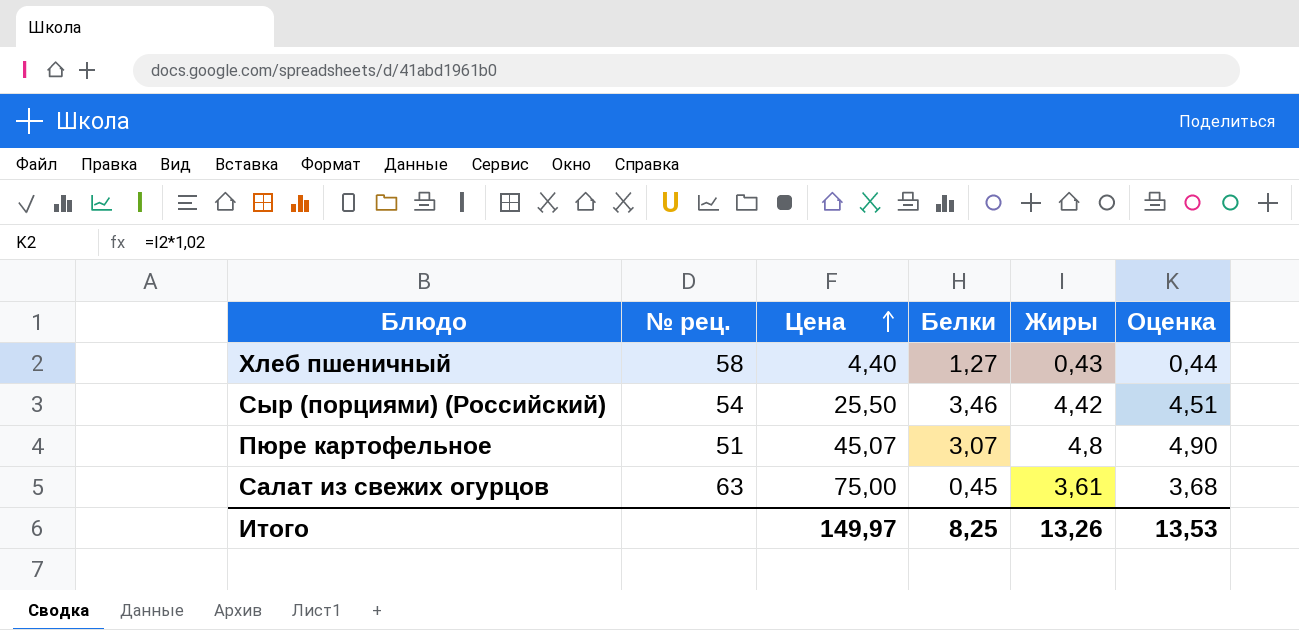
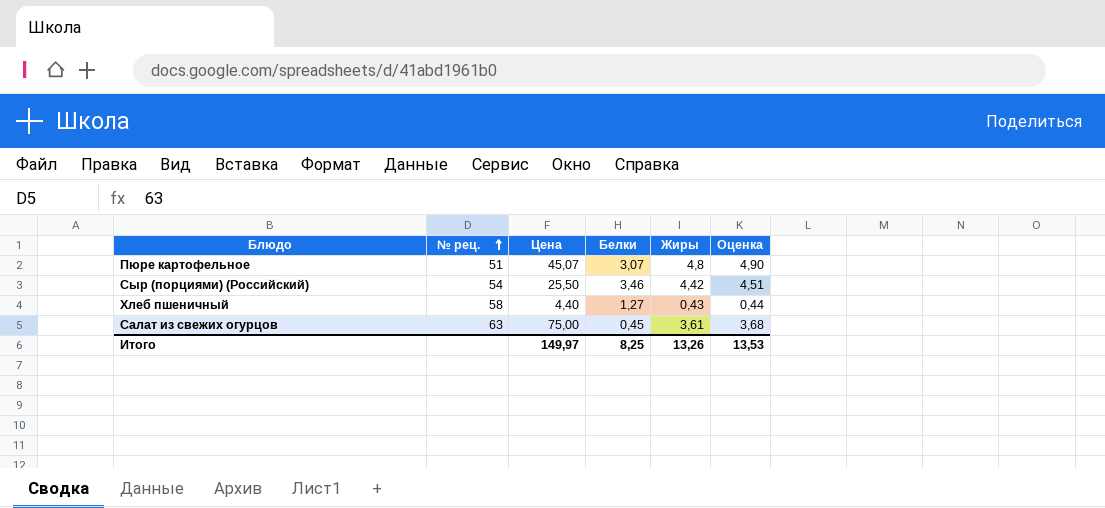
row order: Цена ascending -> № рец. ascending

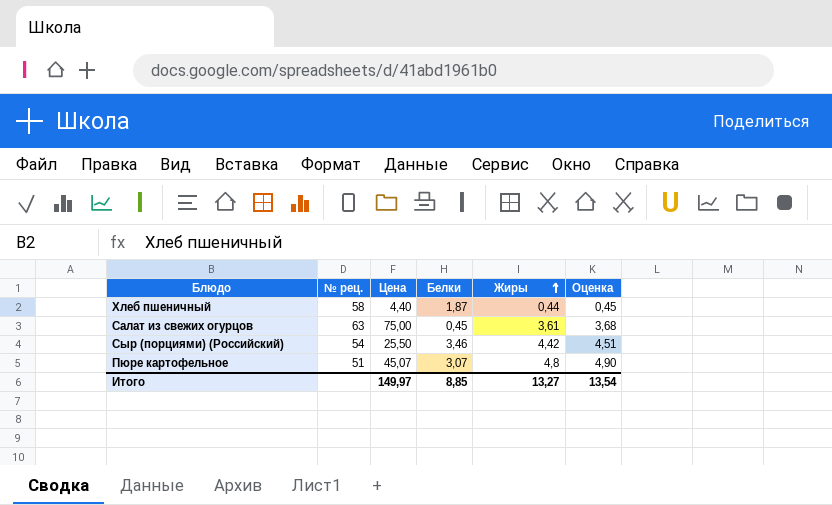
row order: № рец. ascending -> Жиры ascending
Хлеб пшеничный | Белки: 1,27 -> 1,87
Хлеб пшеничный | Жиры: 0,43 -> 0,44
Хлеб пшеничный | Оценка: 0,44 -> 0,45
Итого | Белки: 8,25 -> 8,85
Итого | Жиры: 13,26 -> 13,27
Итого | Оценка: 13,53 -> 13,54

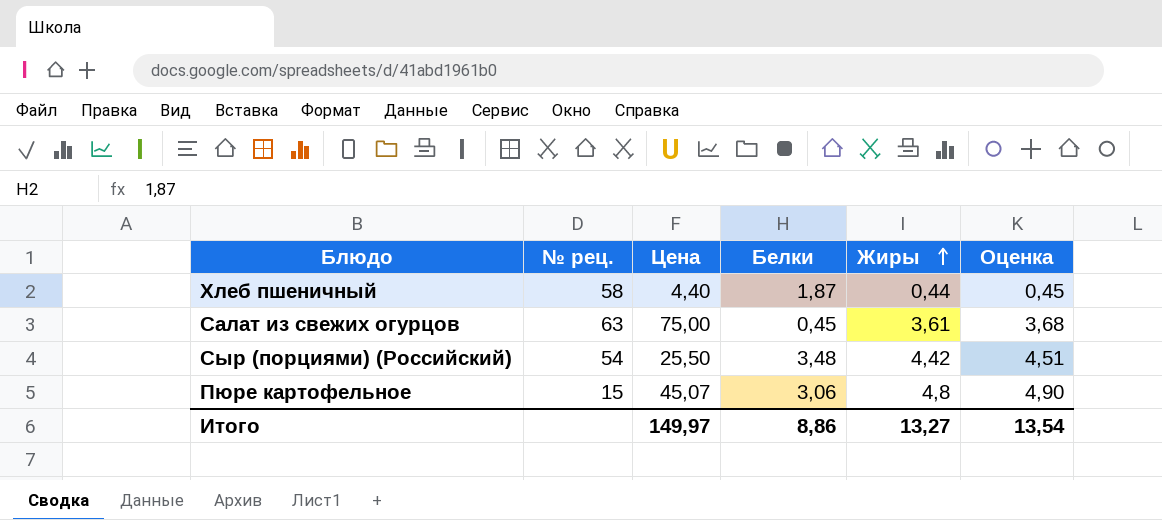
Сыр (порциями) (Российский) | Белки: 3,46 -> 3,48
Пюре картофельное | № рец.: 51 -> 15
Пюре картофельное | Белки: 3,07 -> 3,06
Итого | Белки: 8,85 -> 8,86

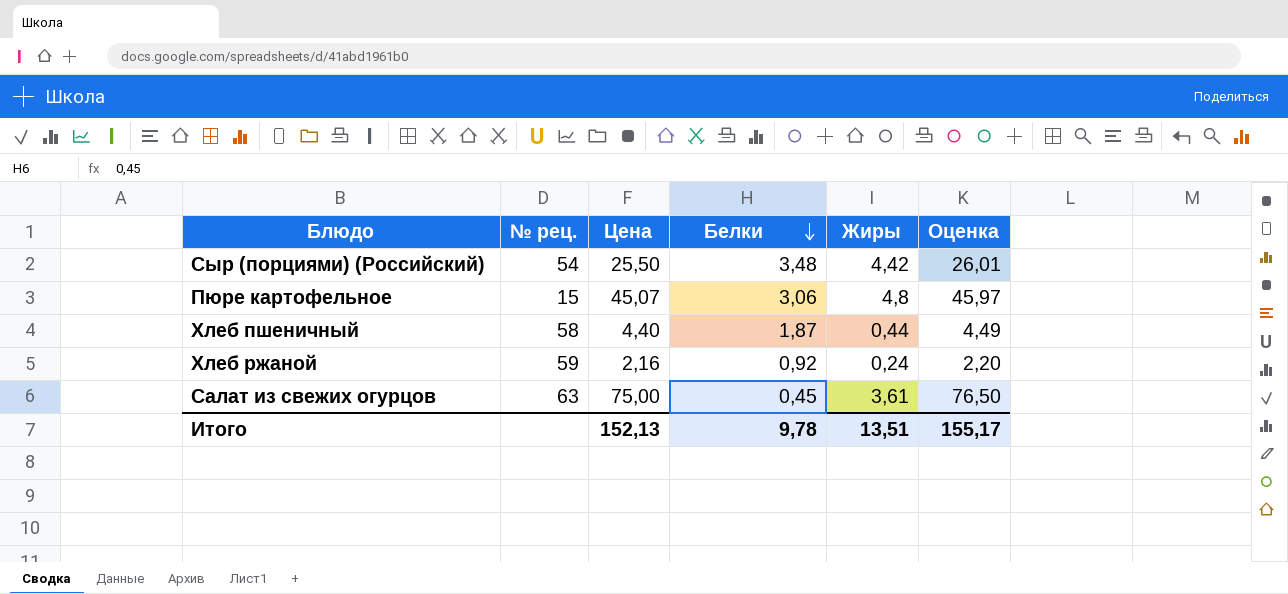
row order: Жиры ascending -> Белки descending
column Оценка | formula: [Жиры] * 1,02 -> [Цена] * 1,02
row Хлеб ржаной: none -> 59 | 2,16 | 0,92 | 0,24 | 2,20
Итого | Цена: 149,97 -> 152,13
Итого | Белки: 8,86 -> 9,78
Итого | Жиры: 13,27 -> 13,51
Итого | Оценка: 13,54 -> 155,17

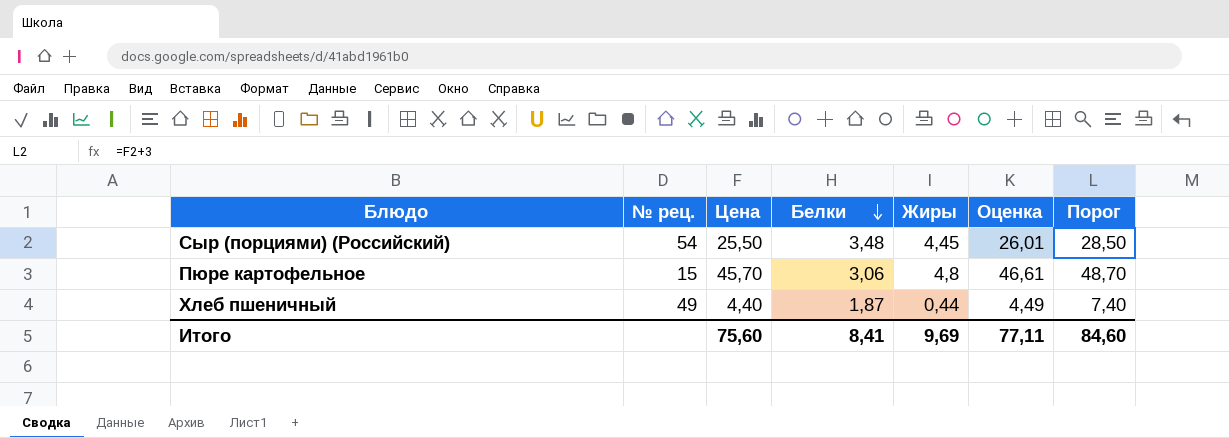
column Порог | formula: none -> [Цена] + 3
row Хлеб ржаной: 59 | 2,16 | 0,92 | 0,24 | 2,20 -> none
row Салат из свежих огурцов: 63 | 75,00 | 0,45 | 3,61 | 76,50 -> none
Сыр (порциями) (Российский) | Жиры: 4,42 -> 4,45
Пюре картофельное | Цена: 45,07 -> 45,70
Пюре картофельное | Оценка: 45,97 -> 46,61
Хлеб пшеничный | № рец.: 58 -> 49
Итого | Цена: 152,13 -> 75,60
Итого | Белки: 9,78 -> 8,41
Итого | Жиры: 13,51 -> 9,69
Итого | Оценка: 155,17 -> 77,11

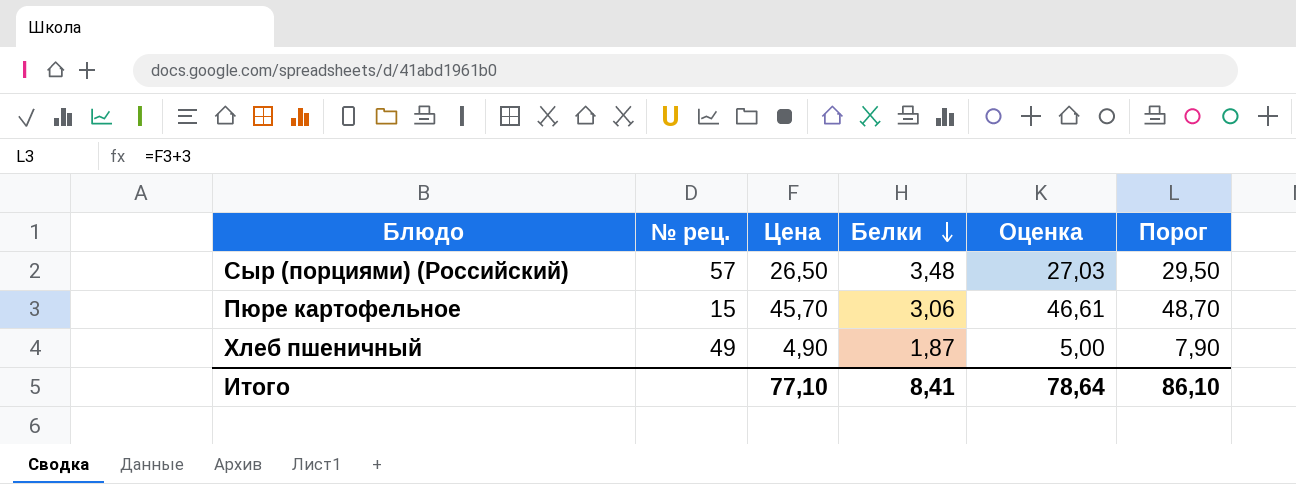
column Жиры | position: 5 -> none
Сыр (порциями) (Российский) | № рец.: 54 -> 57
Сыр (порциями) (Российский) | Цена: 25,50 -> 26,50
Сыр (порциями) (Российский) | Оценка: 26,01 -> 27,03
Сыр (порциями) (Российский) | Порог: 28,50 -> 29,50
Хлеб пшеничный | Цена: 4,40 -> 4,90
Хлеб пшеничный | Оценка: 4,49 -> 5,00
Хлеб пшеничный | Порог: 7,40 -> 7,90
Итого | Цена: 75,60 -> 77,10
Итого | Оценка: 77,11 -> 78,64
Итого | Порог: 84,60 -> 86,10

